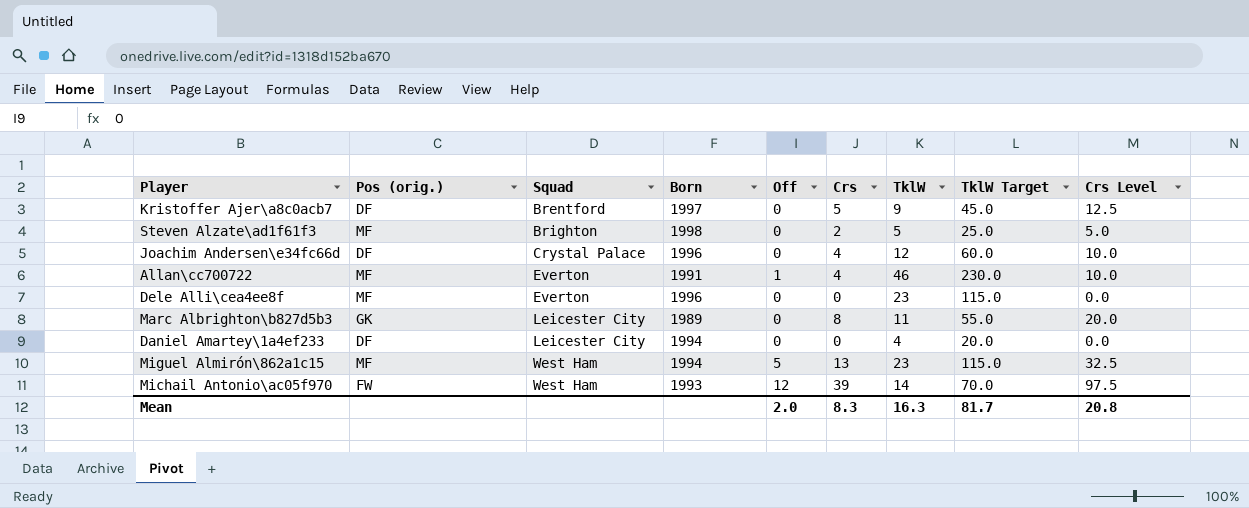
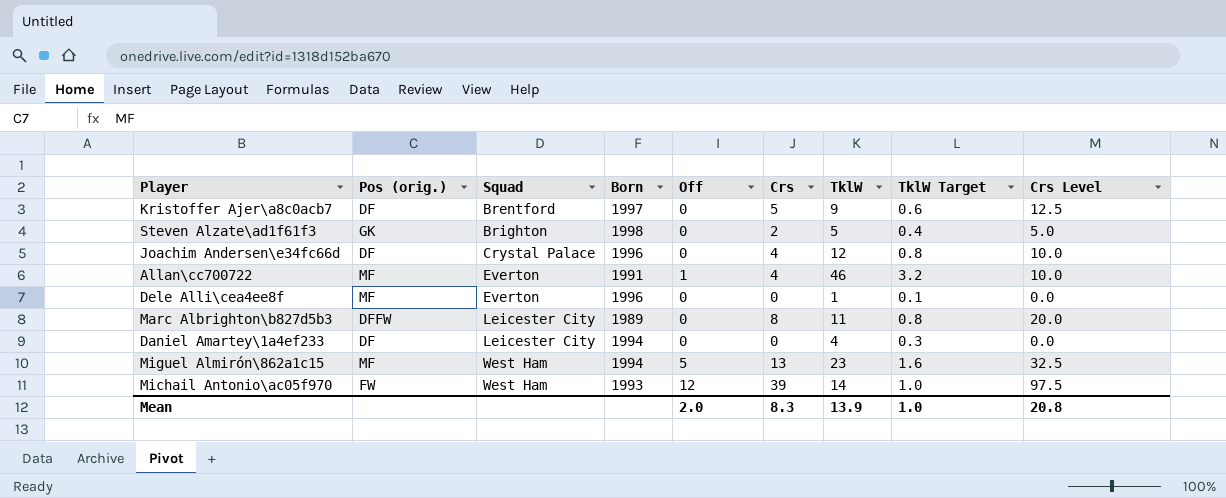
column TklW Target | formula: [TklW] * 5 -> [TklW] * 0.07
Steven Alzate\ad1f61f3 | Pos (orig.): MF -> GK
Dele Alli\cea4ee8f | TklW: 23 -> 1
Marc Albrighton\b827d5b3 | Pos (orig.): GK -> DFFW
Mean | TklW: 16.3 -> 13.9
Mean | TklW Target: 81.7 -> 1.0

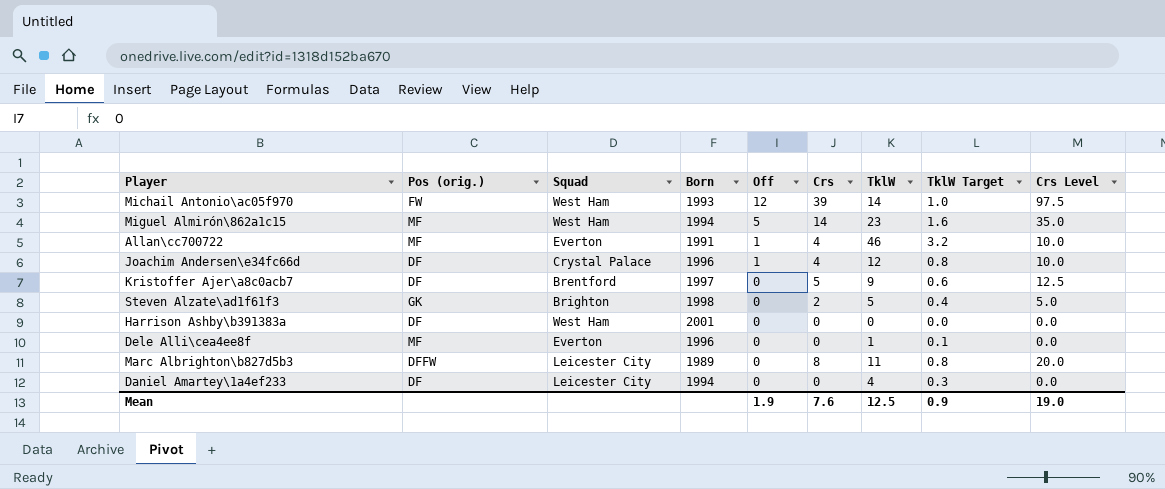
row order: Squad ascending -> Off descending
Miguel Almirón\862a1c15 | Crs: 13 -> 14
Miguel Almirón\862a1c15 | Crs Level: 32.5 -> 35.0
Joachim Andersen\e34fc66d | Off: 0 -> 1
row Harrison Ashby\b391383a: none -> DF | West Ham | 2001 | 0 | 0 | 0 | 0.0 | 0.0
Mean | Off: 2.0 -> 1.9
Mean | Crs: 8.3 -> 7.6
Mean | TklW: 13.9 -> 12.5
Mean | TklW Target: 1.0 -> 0.9
Mean | Crs Level: 20.8 -> 19.0

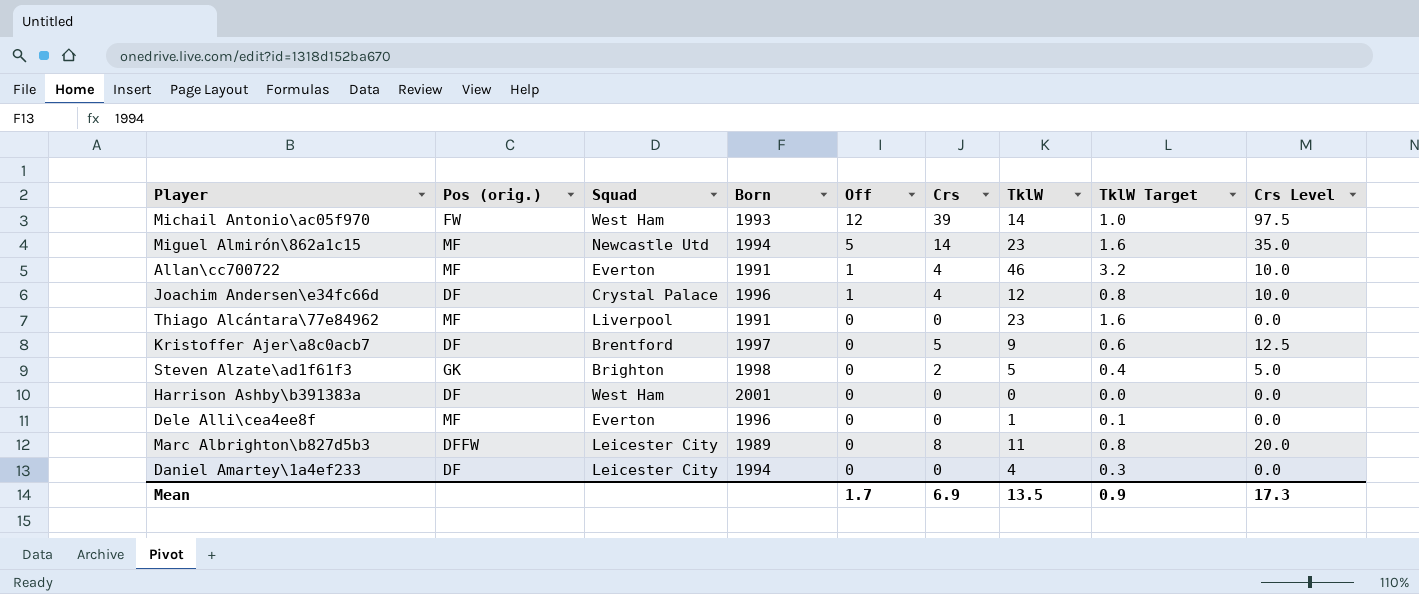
Miguel Almirón\862a1c15 | Squad: West Ham -> Newcastle Utd
row Thiago Alcántara\77e84962: none -> MF | Liverpool | 1991 | 0 | 0 | 23 | 1.6 | 0.0
Mean | Off: 1.9 -> 1.7
Mean | Crs: 7.6 -> 6.9
Mean | TklW: 12.5 -> 13.5
Mean | Crs Level: 19.0 -> 17.3

